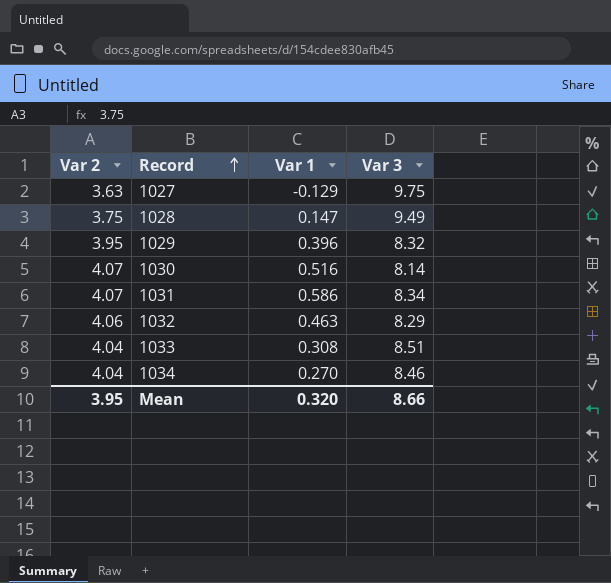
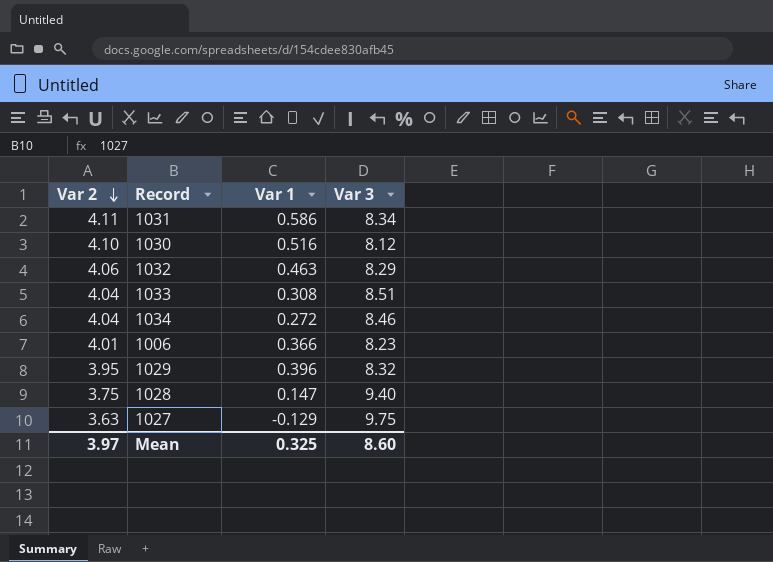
row order: Record ascending -> Var 2 descending
1031 | Var 2: 4.07 -> 4.11
1030 | Var 2: 4.07 -> 4.10
1030 | Var 3: 8.14 -> 8.12
1034 | Var 1: 0.270 -> 0.272
row 1006: none -> 4.01 | 0.366 | 8.23
1028 | Var 3: 9.49 -> 9.40
Mean | Var 2: 3.95 -> 3.97
Mean | Var 1: 0.320 -> 0.325
Mean | Var 3: 8.66 -> 8.60

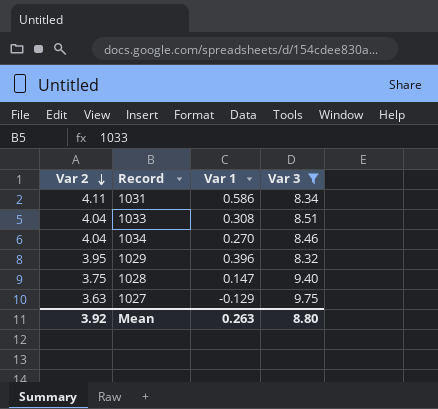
filter: none -> Var 3 >= 8.32
1034 | Var 1: 0.272 -> 0.270
Mean | Var 2: 3.97 -> 3.92
Mean | Var 1: 0.325 -> 0.263
Mean | Var 3: 8.60 -> 8.80

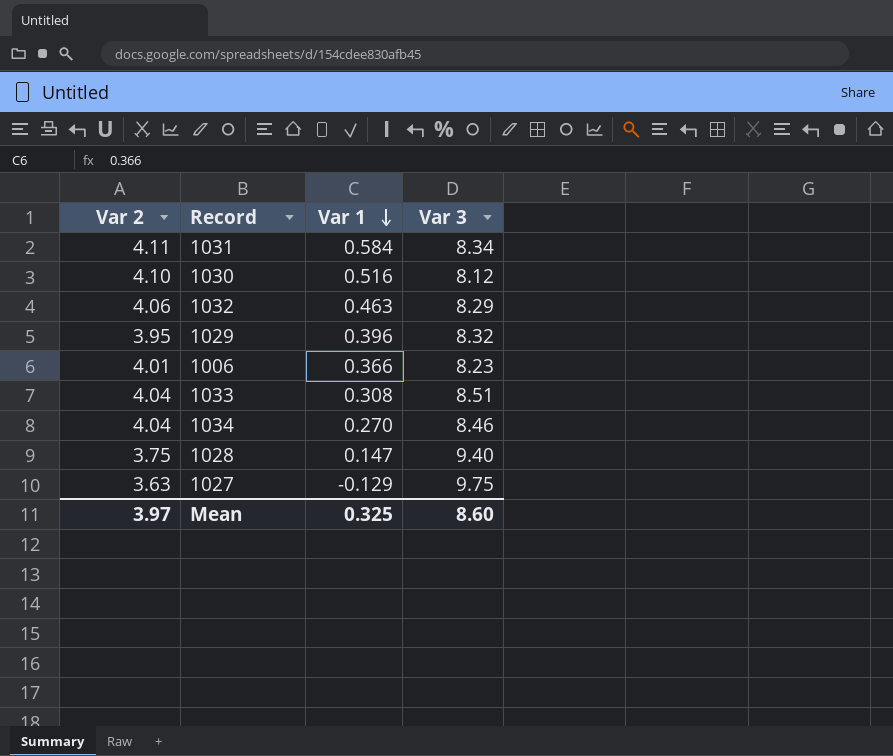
filter: Var 3 >= 8.32 -> none
row order: Var 2 descending -> Var 1 descending
1031 | Var 1: 0.586 -> 0.584
Mean | Var 2: 3.92 -> 3.97
Mean | Var 1: 0.263 -> 0.325
Mean | Var 3: 8.80 -> 8.60

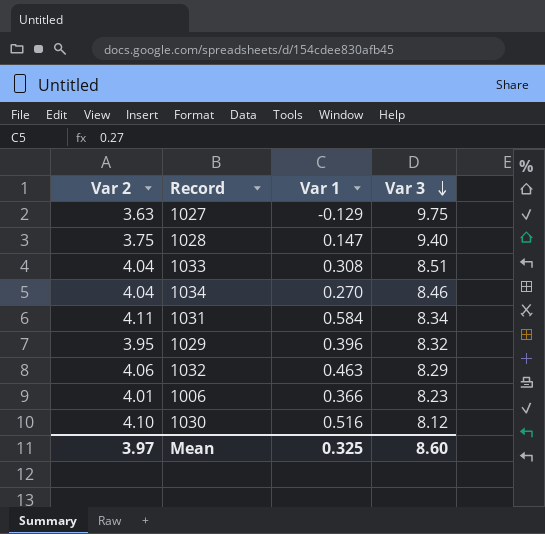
row order: Var 1 descending -> Var 3 descending

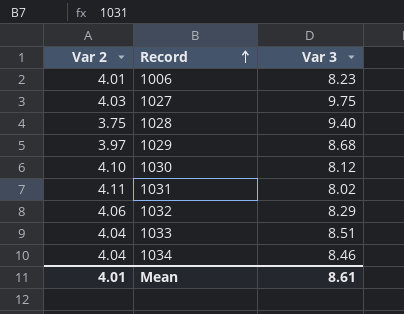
row order: Var 3 descending -> Record ascending
column Var 1 | position: 3 -> none
1027 | Var 2: 3.63 -> 4.03
1029 | Var 2: 3.95 -> 3.97
1029 | Var 3: 8.32 -> 8.68
1031 | Var 3: 8.34 -> 8.02
Mean | Var 2: 3.97 -> 4.01
Mean | Var 3: 8.60 -> 8.61

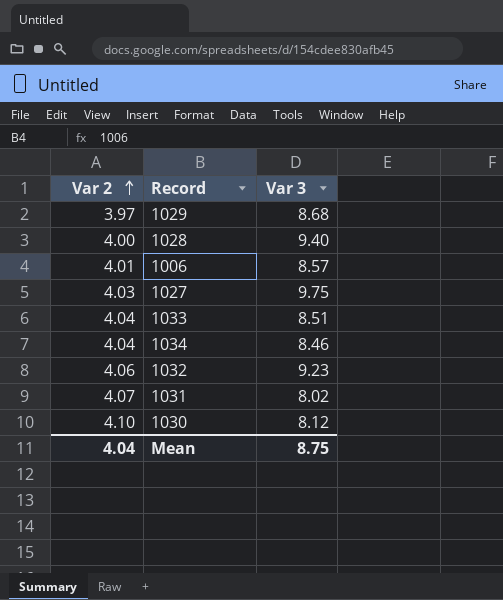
row order: Record ascending -> Var 2 ascending
1028 | Var 2: 3.75 -> 4.00
1006 | Var 3: 8.23 -> 8.57
1032 | Var 3: 8.29 -> 9.23
1031 | Var 2: 4.11 -> 4.07
Mean | Var 2: 4.01 -> 4.04
Mean | Var 3: 8.61 -> 8.75

